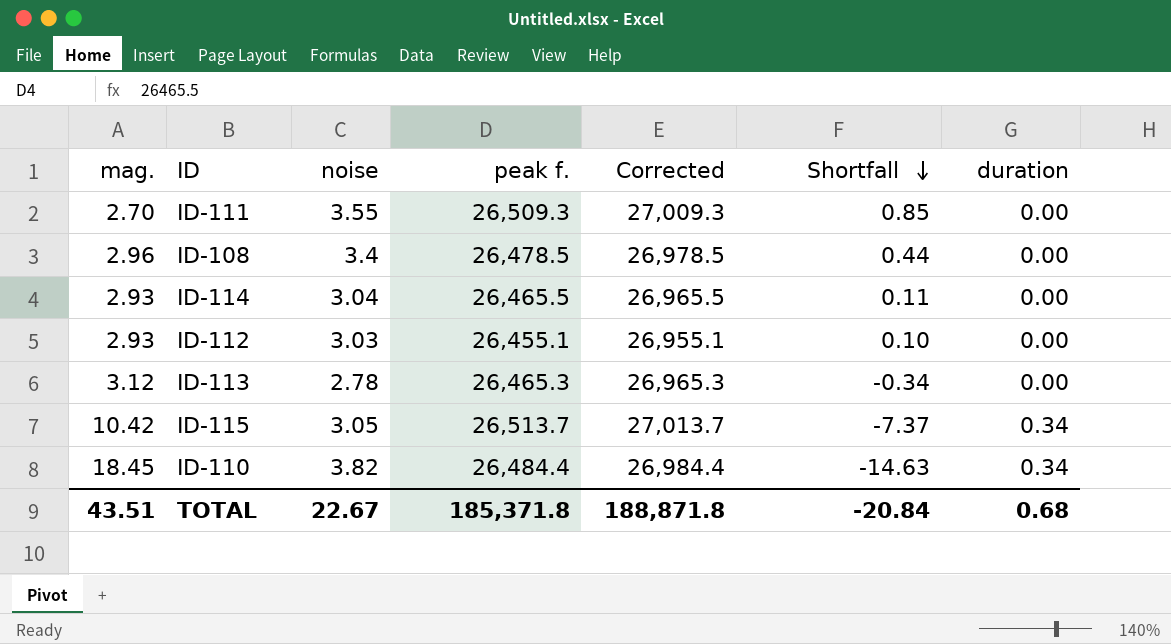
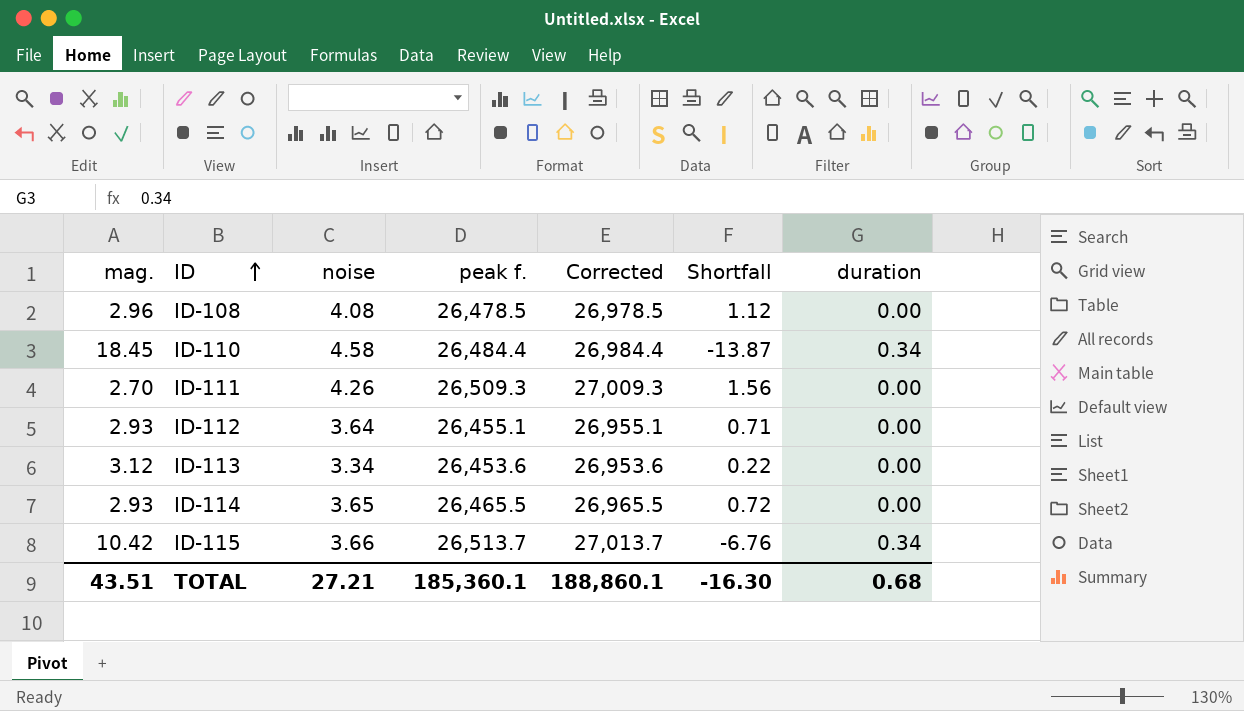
row order: Shortfall descending -> ID ascending
ID-108 | noise: 3.4 -> 4.08
ID-108 | Shortfall: 0.44 -> 1.12
ID-110 | noise: 3.82 -> 4.58
ID-110 | Shortfall: -14.63 -> -13.87
ID-111 | noise: 3.55 -> 4.26
ID-111 | Shortfall: 0.85 -> 1.56
ID-112 | noise: 3.03 -> 3.64
ID-112 | Shortfall: 0.10 -> 0.71
ID-113 | noise: 2.78 -> 3.34
ID-113 | peak f.: 26,465.3 -> 26,453.6
ID-113 | Corrected: 26,965.3 -> 26,953.6
ID-113 | Shortfall: -0.34 -> 0.22
ID-114 | noise: 3.04 -> 3.65
ID-114 | Shortfall: 0.11 -> 0.72
ID-115 | noise: 3.05 -> 3.66
ID-115 | Shortfall: -7.37 -> -6.76
TOTAL | noise: 22.67 -> 27.21
TOTAL | peak f.: 185,371.8 -> 185,360.1
TOTAL | Corrected: 188,871.8 -> 188,860.1
TOTAL | Shortfall: -20.84 -> -16.30

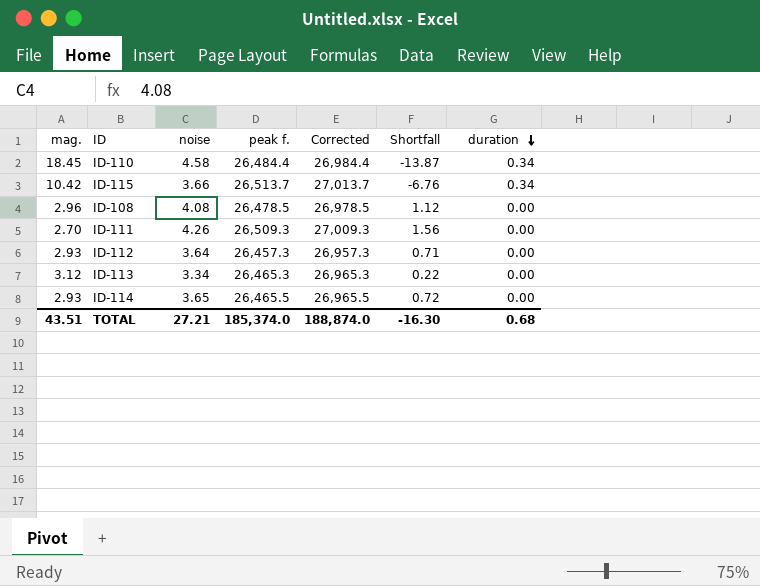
row order: ID ascending -> duration descending
ID-112 | peak f.: 26,455.1 -> 26,457.3
ID-112 | Corrected: 26,955.1 -> 26,957.3
ID-113 | peak f.: 26,453.6 -> 26,465.3
ID-113 | Corrected: 26,953.6 -> 26,965.3
TOTAL | peak f.: 185,360.1 -> 185,374.0
TOTAL | Corrected: 188,860.1 -> 188,874.0

